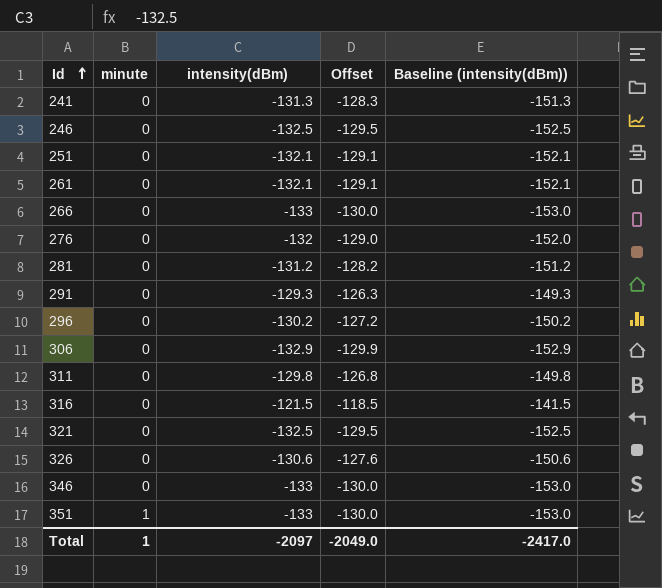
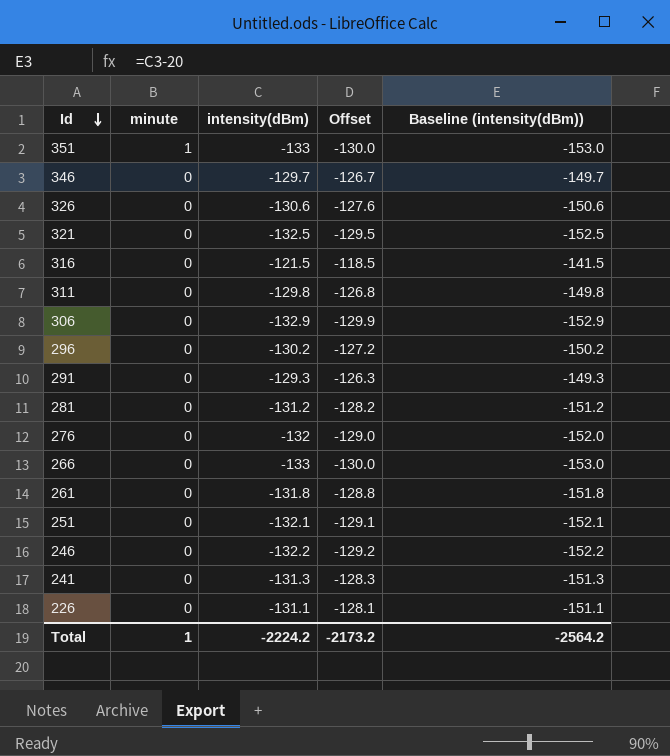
row order: Id ascending -> Id descending
346 | intensity(dBm): -133 -> -129.7
346 | Offset: -130.0 -> -126.7
346 | Baseline (intensity(dBm)): -153.0 -> -149.7
261 | intensity(dBm): -132.1 -> -131.8
261 | Offset: -129.1 -> -128.8
261 | Baseline (intensity(dBm)): -152.1 -> -151.8
246 | intensity(dBm): -132.5 -> -132.2
246 | Offset: -129.5 -> -129.2
246 | Baseline (intensity(dBm)): -152.5 -> -152.2
row 226: none -> 0 | -131.1 | -128.1 | -151.1
Total | intensity(dBm): -2097 -> -2224.2
Total | Offset: -2049.0 -> -2173.2
Total | Baseline (intensity(dBm)): -2417.0 -> -2564.2

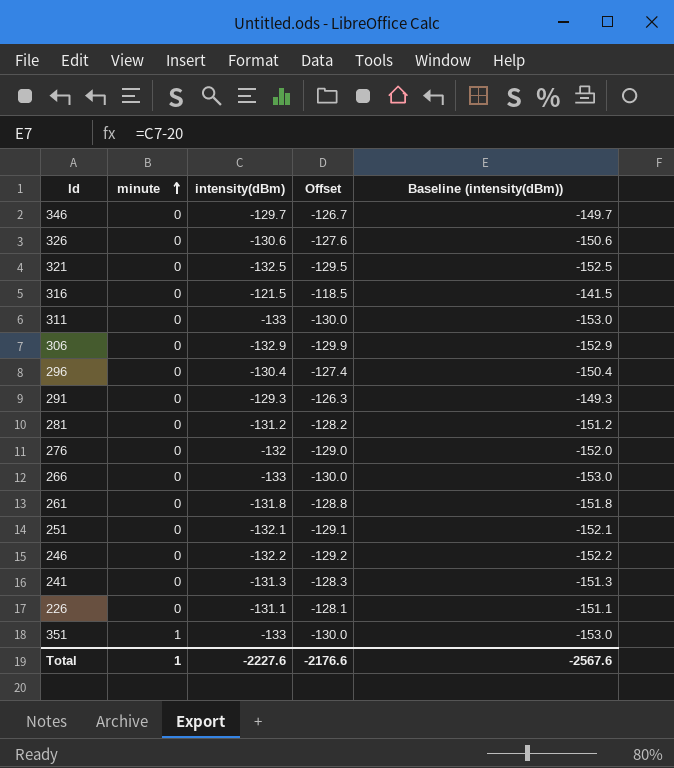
row order: Id descending -> minute ascending
311 | intensity(dBm): -129.8 -> -133
311 | Offset: -126.8 -> -130.0
311 | Baseline (intensity(dBm)): -149.8 -> -153.0
296 | intensity(dBm): -130.2 -> -130.4
296 | Offset: -127.2 -> -127.4
296 | Baseline (intensity(dBm)): -150.2 -> -150.4
Total | intensity(dBm): -2224.2 -> -2227.6
Total | Offset: -2173.2 -> -2176.6
Total | Baseline (intensity(dBm)): -2564.2 -> -2567.6

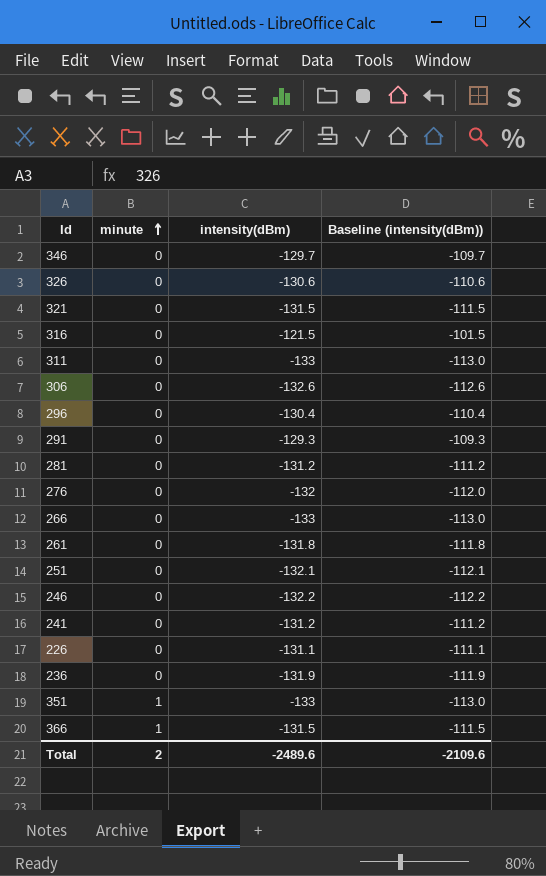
column Offset | formula: [intensity(dBm)] + 3 -> none
column Baseline (intensity(dBm)) | formula: [intensity(dBm)] - 20 -> [intensity(dBm)] + 20
321 | intensity(dBm): -132.5 -> -131.5
306 | intensity(dBm): -132.9 -> -132.6
241 | intensity(dBm): -131.3 -> -131.2
row 236: none -> 0 | -131.9 | -111.9
row 366: none -> 1 | -131.5 | -111.5
Total | minute: 1 -> 2
Total | intensity(dBm): -2227.6 -> -2489.6
Total | Baseline (intensity(dBm)): -2567.6 -> -2109.6

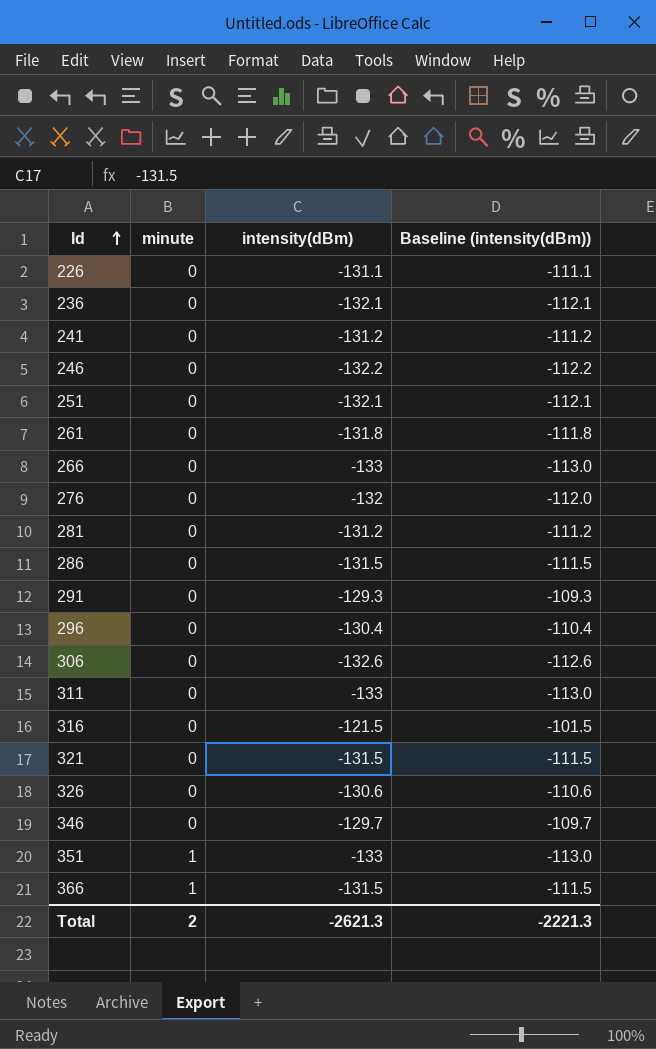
row order: minute ascending -> Id ascending
236 | intensity(dBm): -131.9 -> -132.1
236 | Baseline (intensity(dBm)): -111.9 -> -112.1
row 286: none -> 0 | -131.5 | -111.5
Total | intensity(dBm): -2489.6 -> -2621.3
Total | Baseline (intensity(dBm)): -2109.6 -> -2221.3

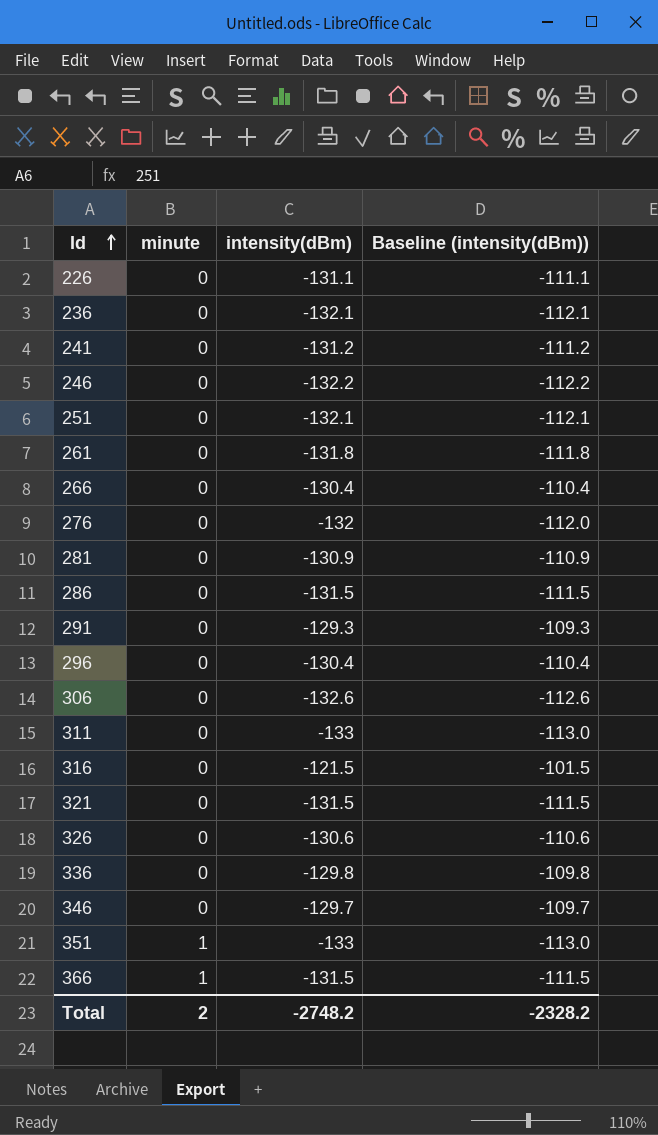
266 | intensity(dBm): -133 -> -130.4
266 | Baseline (intensity(dBm)): -113.0 -> -110.4
281 | intensity(dBm): -131.2 -> -130.9
281 | Baseline (intensity(dBm)): -111.2 -> -110.9
row 336: none -> 0 | -129.8 | -109.8
Total | intensity(dBm): -2621.3 -> -2748.2
Total | Baseline (intensity(dBm)): -2221.3 -> -2328.2

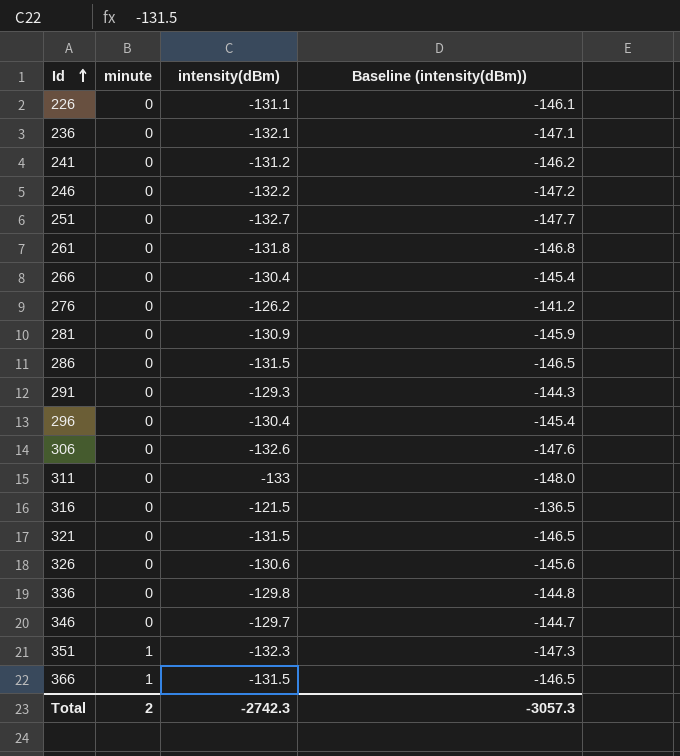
column Baseline (intensity(dBm)) | formula: [intensity(dBm)] + 20 -> [intensity(dBm)] - 15
251 | intensity(dBm): -132.1 -> -132.7
276 | intensity(dBm): -132 -> -126.2
351 | intensity(dBm): -133 -> -132.3
Total | intensity(dBm): -2748.2 -> -2742.3
Total | Baseline (intensity(dBm)): -2328.2 -> -3057.3

